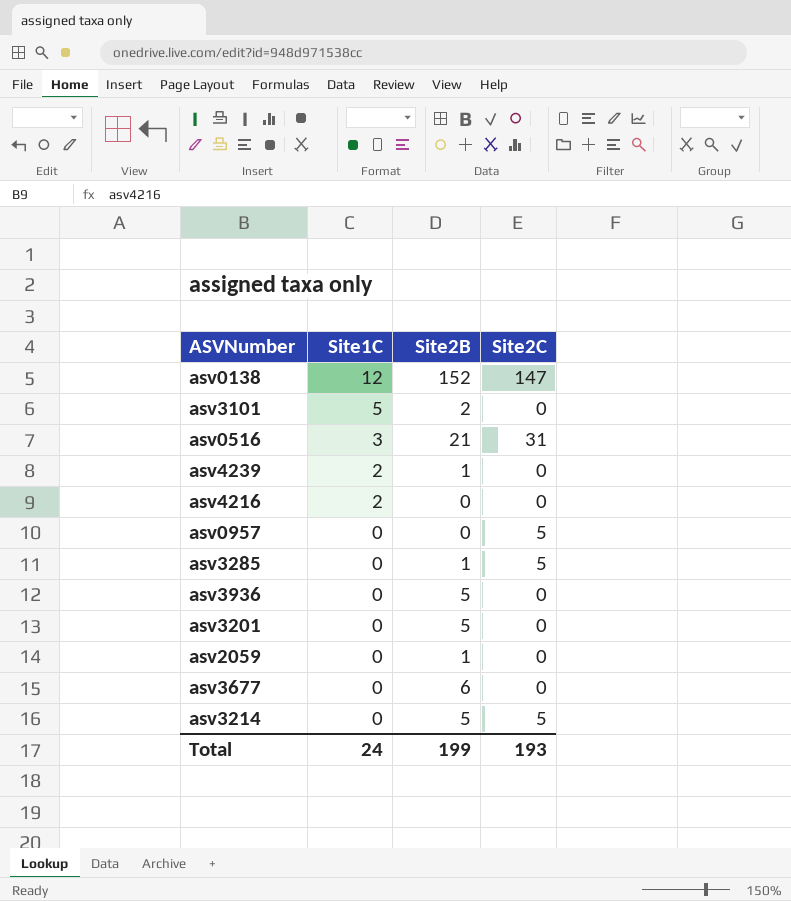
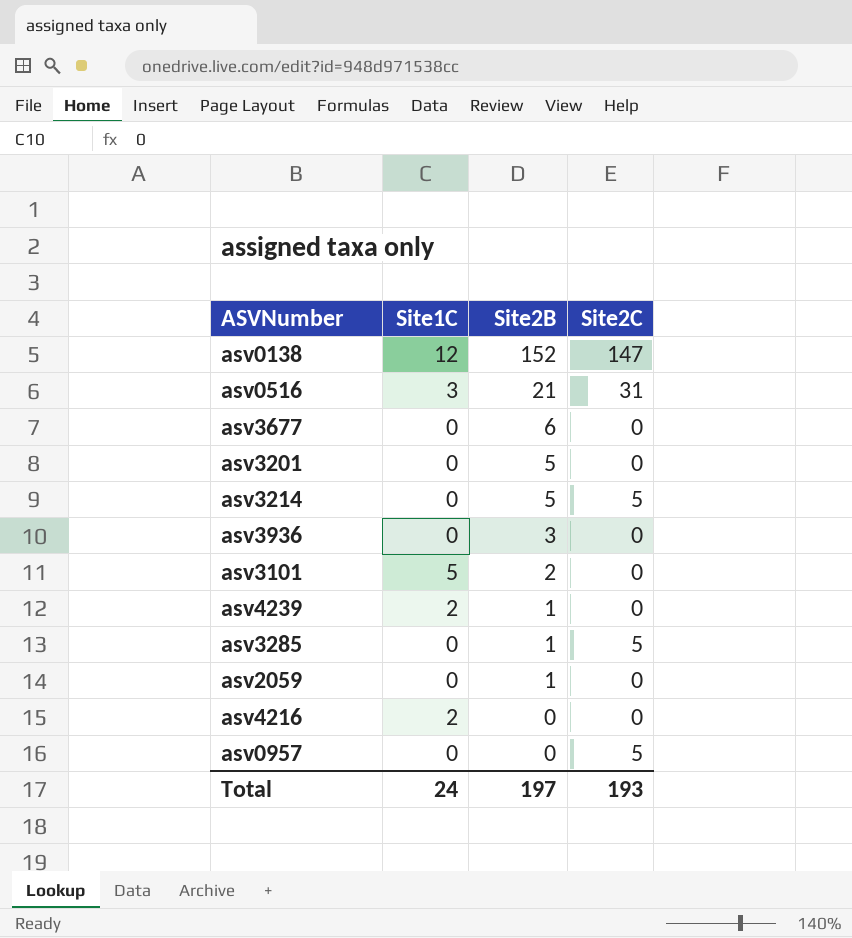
row order: Site1C descending -> Site2B descending
asv3936 | Site2B: 5 -> 3
Total | Site2B: 199 -> 197

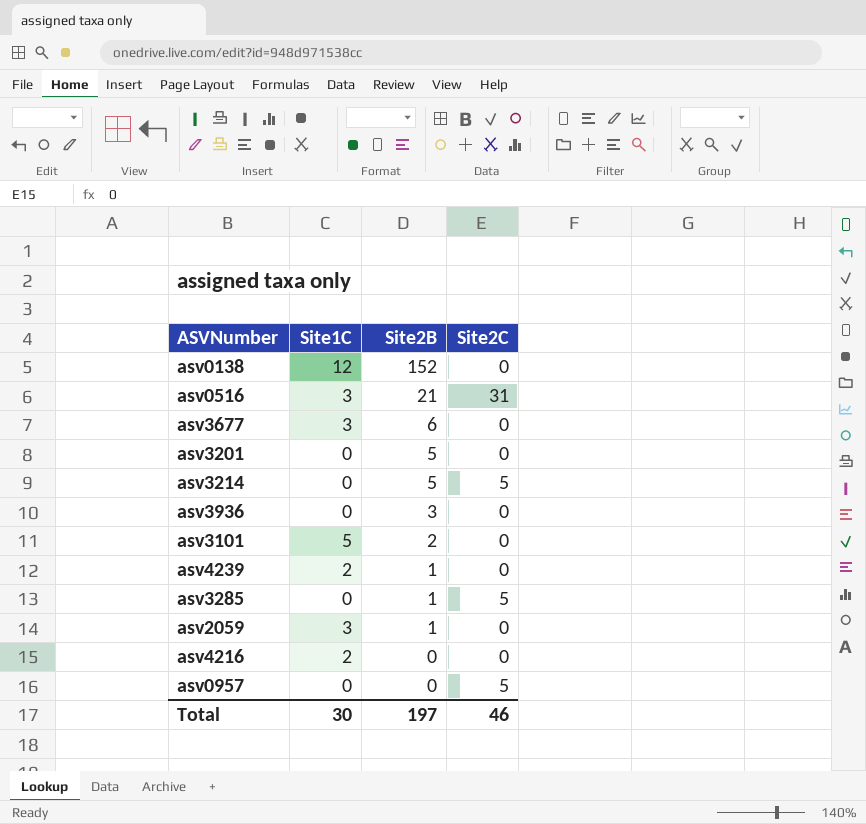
asv0138 | Site2C: 147 -> 0
asv3677 | Site1C: 0 -> 3
asv2059 | Site1C: 0 -> 3
Total | Site1C: 24 -> 30
Total | Site2C: 193 -> 46

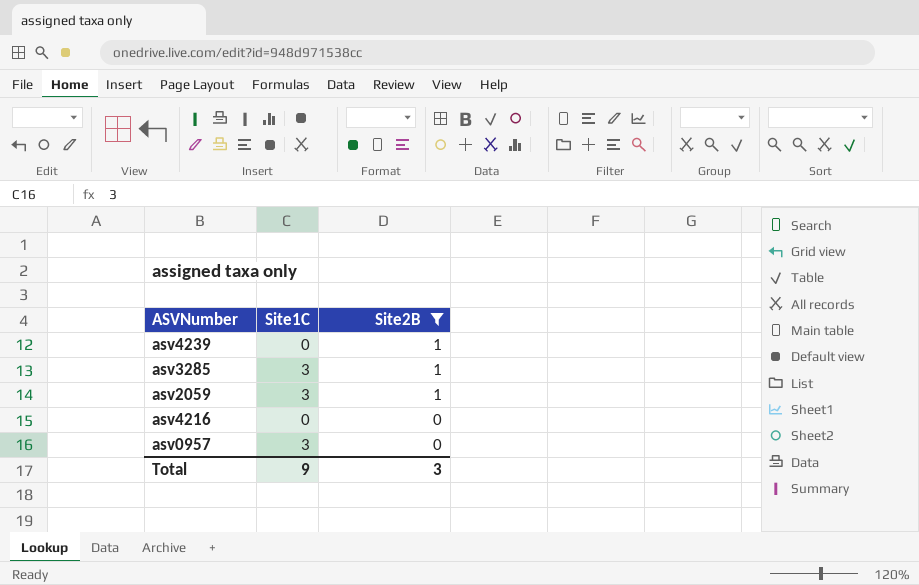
filter: none -> Site2B <= 1
column Site2C | position: 4 -> none
asv4239 | Site1C: 2 -> 0
asv3285 | Site1C: 0 -> 3
asv4216 | Site1C: 2 -> 0
asv0957 | Site1C: 0 -> 3
Total | Site1C: 30 -> 9
Total | Site2B: 197 -> 3

